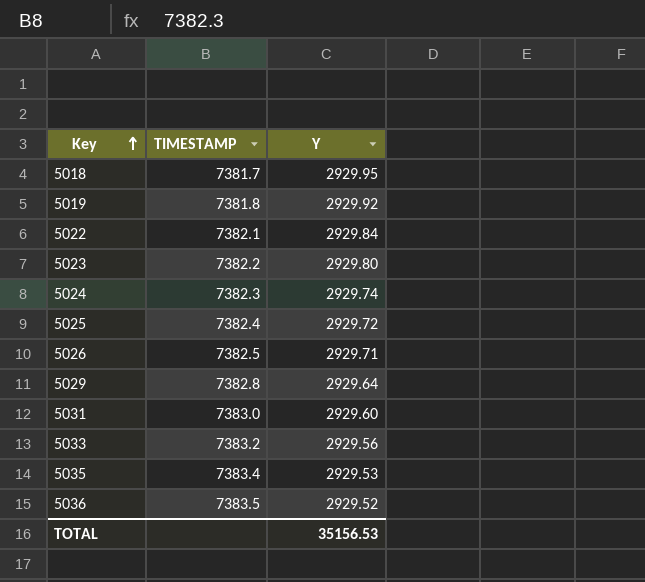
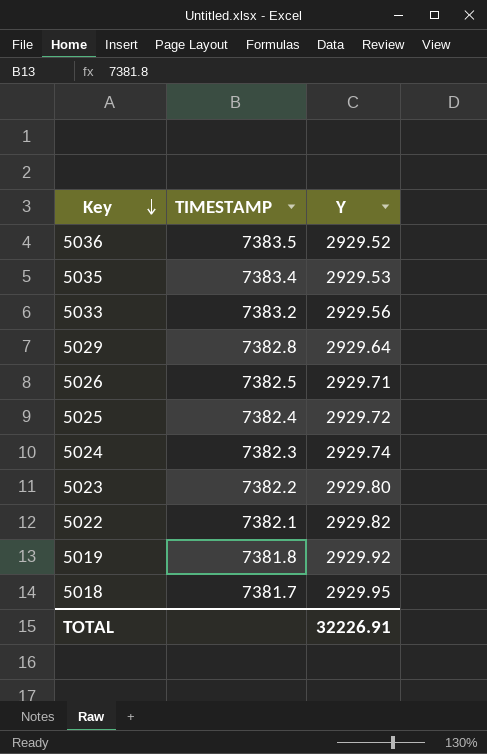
row order: Key ascending -> Key descending
row 5031: 7383.0 | 2929.60 -> none
5022 | Y: 2929.84 -> 2929.82
TOTAL | Y: 35156.53 -> 32226.91

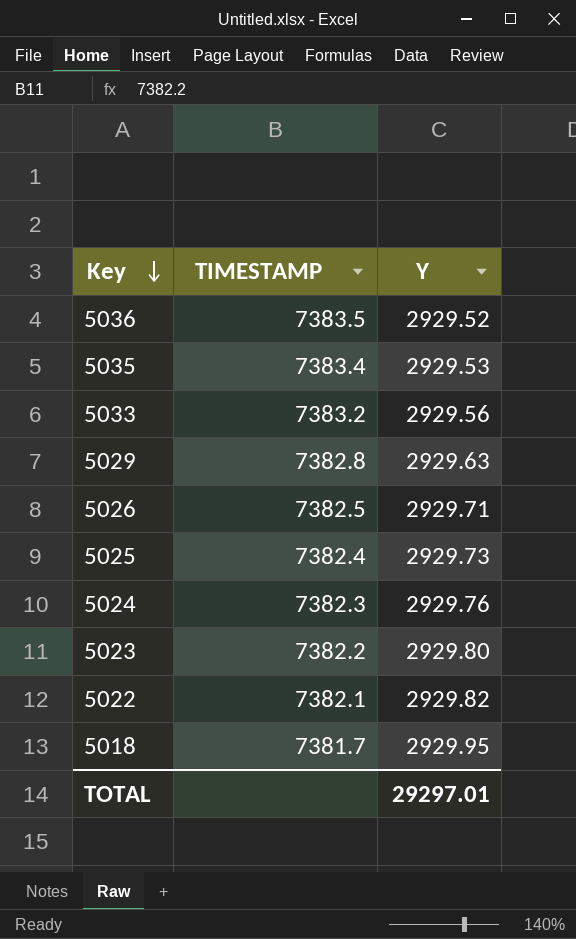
row 5019: 7381.8 | 2929.92 -> none
5029 | Y: 2929.64 -> 2929.63
5025 | Y: 2929.72 -> 2929.73
5024 | Y: 2929.74 -> 2929.76
TOTAL | Y: 32226.91 -> 29297.01

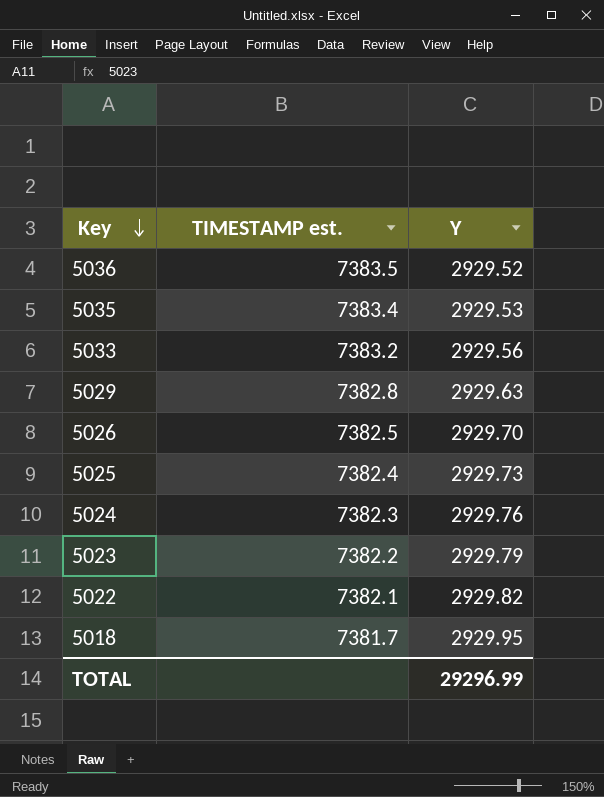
column name: TIMESTAMP -> TIMESTAMP est.
5026 | Y: 2929.71 -> 2929.70
5023 | Y: 2929.80 -> 2929.79
TOTAL | Y: 29297.01 -> 29296.99

